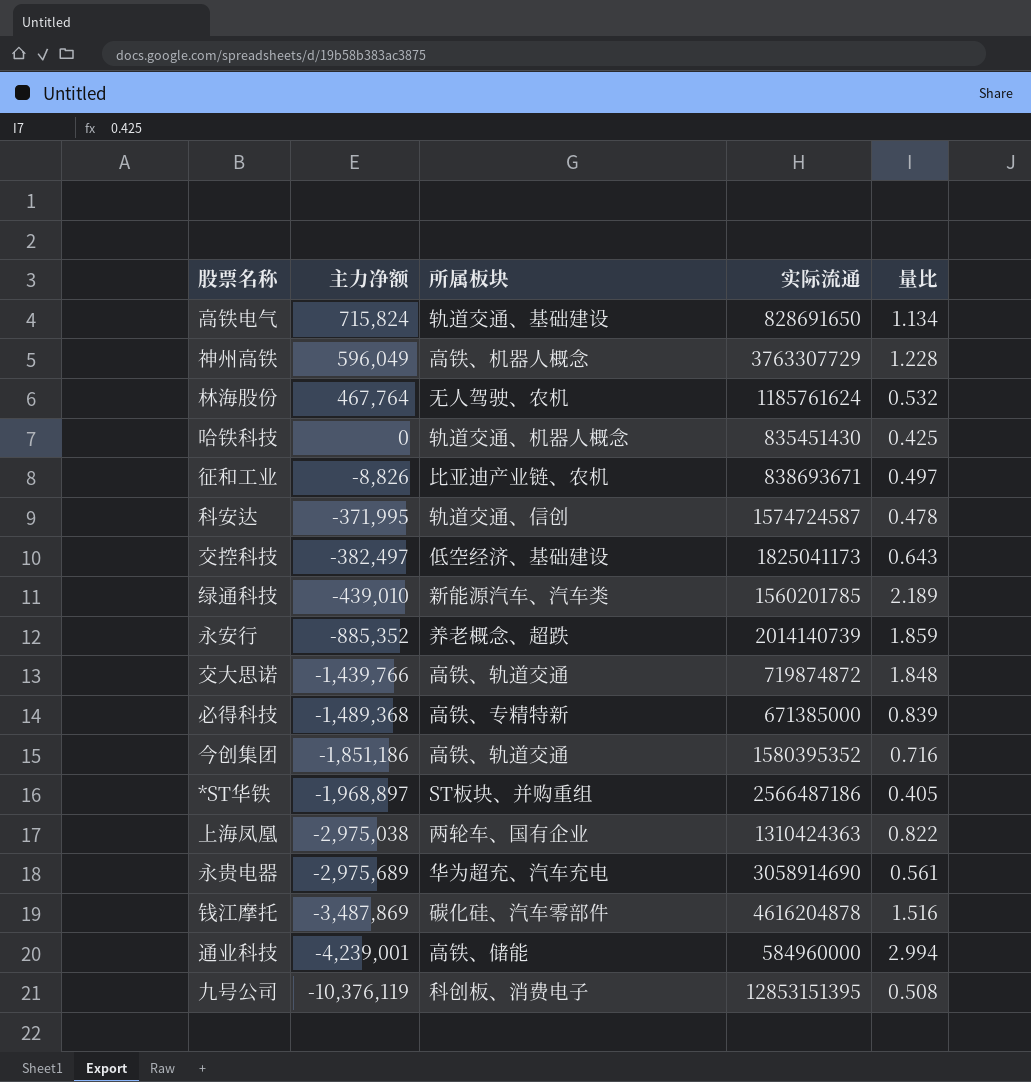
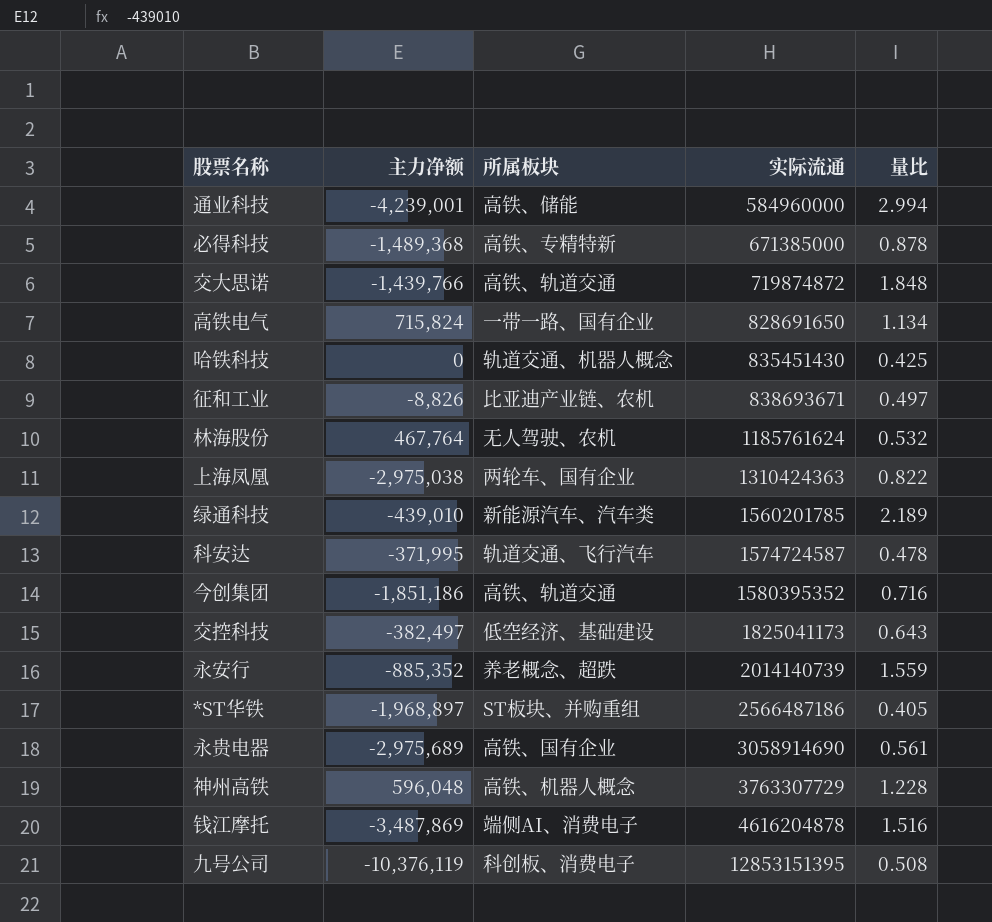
row order: 主力净额 descending -> 实际流通 ascending
必得科技 | 量比: 0.839 -> 0.878
高铁电气 | 所属板块: 轨道交通、基础建设 -> 一带一路、国有企业
科安达 | 所属板块: 轨道交通、信创 -> 轨道交通、飞行汽车
永安行 | 量比: 1.859 -> 1.559
永贵电器 | 所属板块: 华为超充、汽车充电 -> 高铁、国有企业
神州高铁 | 主力净额: 596,049 -> 596,048
钱江摩托 | 所属板块: 碳化硅、汽车零部件 -> 端侧AI、消费电子

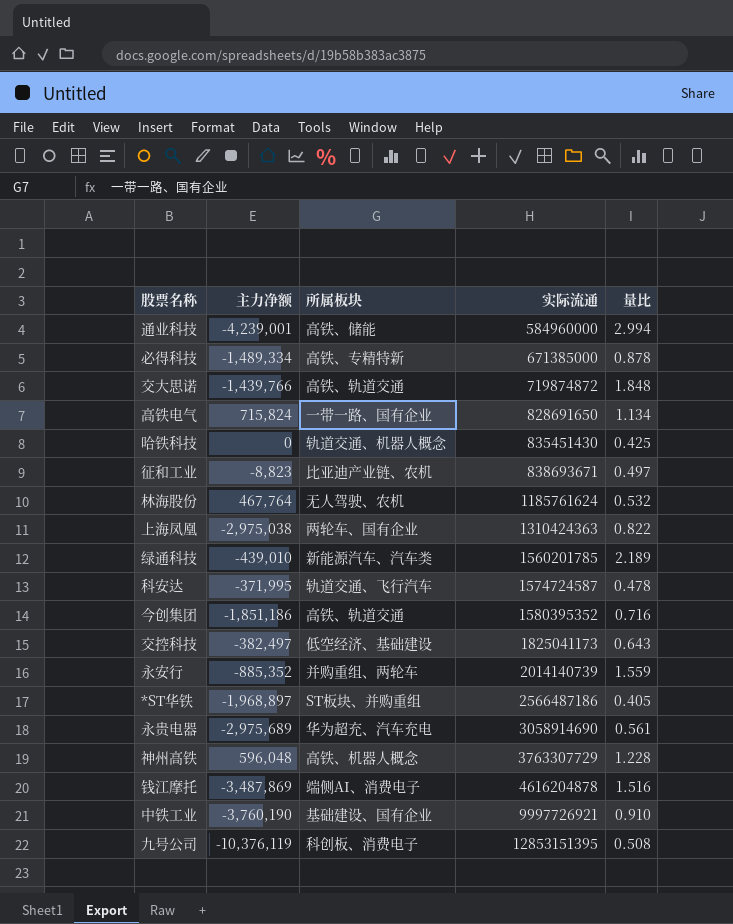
必得科技 | 主力净额: -1,489,368 -> -1,489,334
征和工业 | 主力净额: -8,826 -> -8,823
永安行 | 所属板块: 养老概念、超跌 -> 并购重组、两轮车
永贵电器 | 所属板块: 高铁、国有企业 -> 华为超充、汽车充电
row 中铁工业: none -> -3,760,190 | 基础建设、国有企业 | 9997726921 | 0.910

